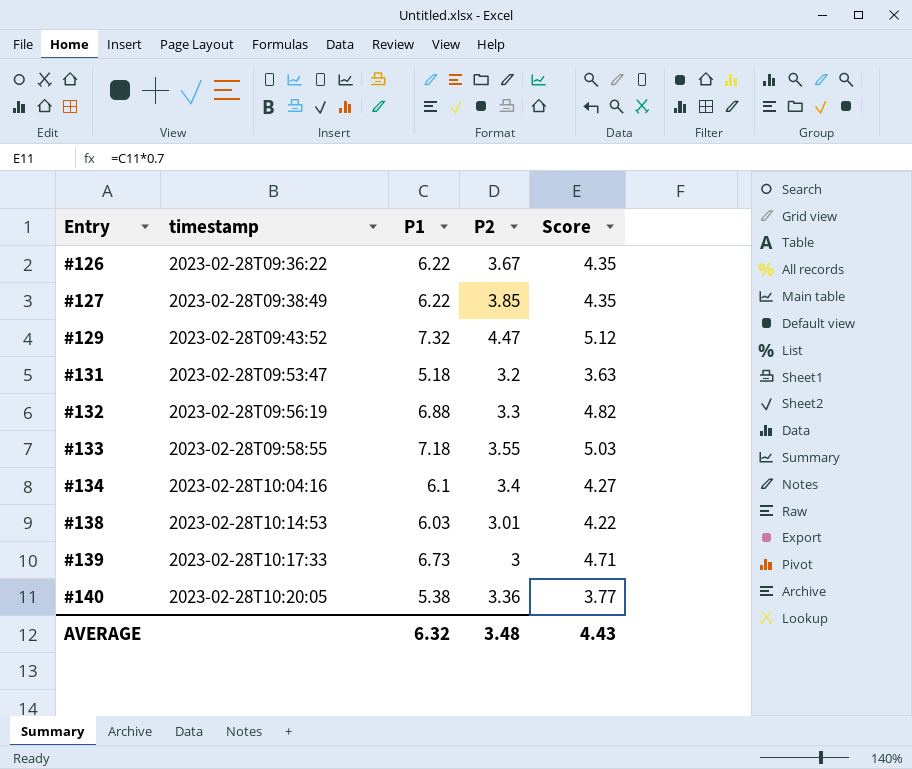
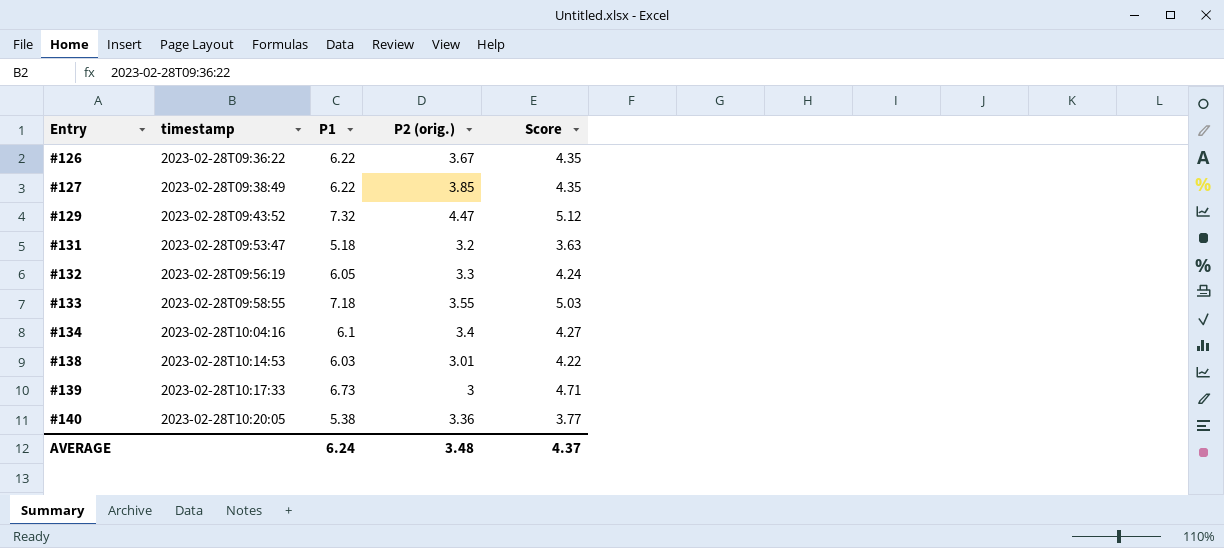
column name: P2 -> P2 (orig.)
#132 | P1: 6.88 -> 6.05
#132 | Score: 4.82 -> 4.24
AVERAGE | P1: 6.32 -> 6.24
AVERAGE | Score: 4.43 -> 4.37

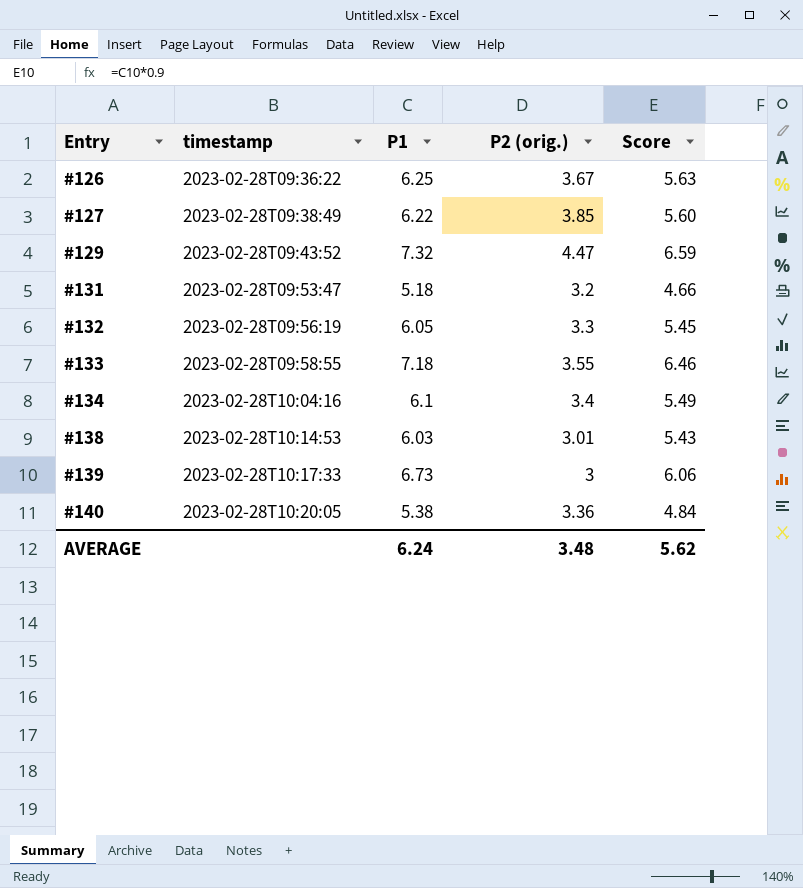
column Score | formula: [P1] * 0.7 -> [P1] * 0.9
#126 | P1: 6.22 -> 6.25
AVERAGE | Score: 4.37 -> 5.62

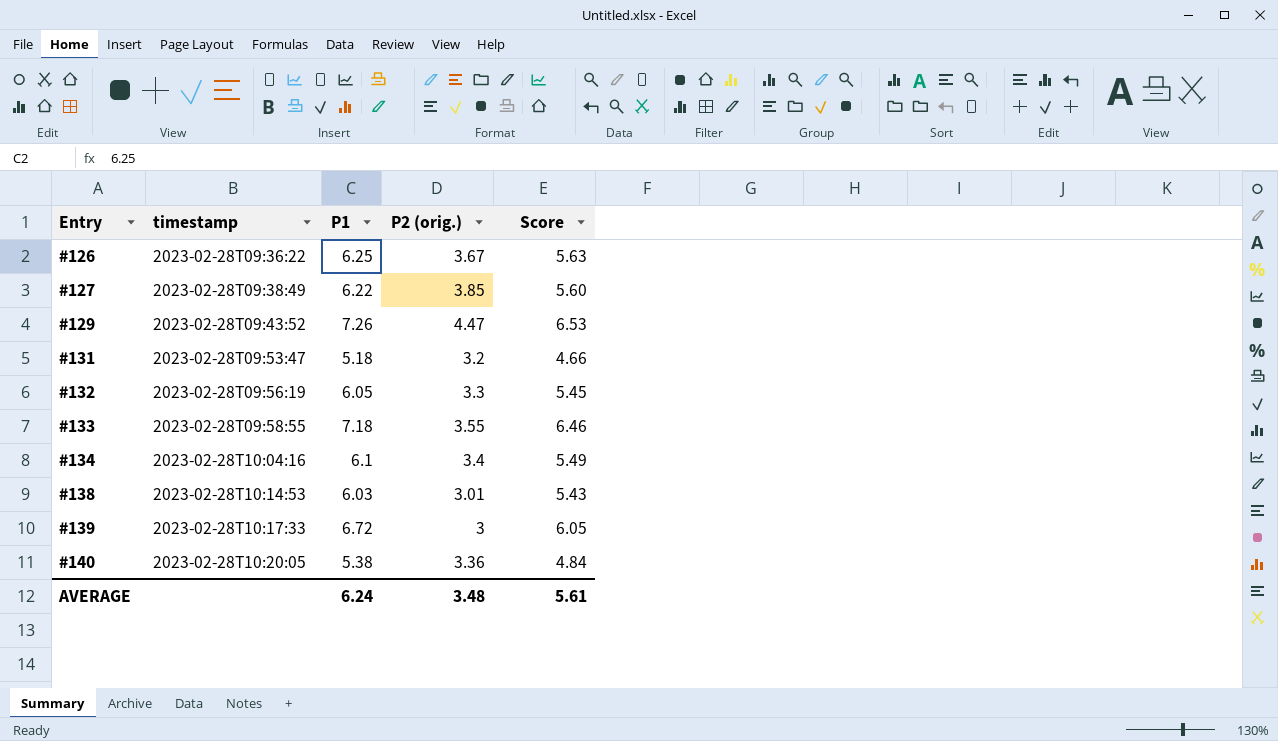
#129 | P1: 7.32 -> 7.26
#129 | Score: 6.59 -> 6.53
#139 | P1: 6.73 -> 6.72
#139 | Score: 6.06 -> 6.05
AVERAGE | Score: 5.62 -> 5.61

